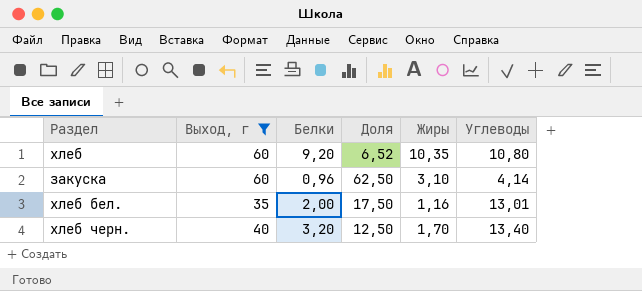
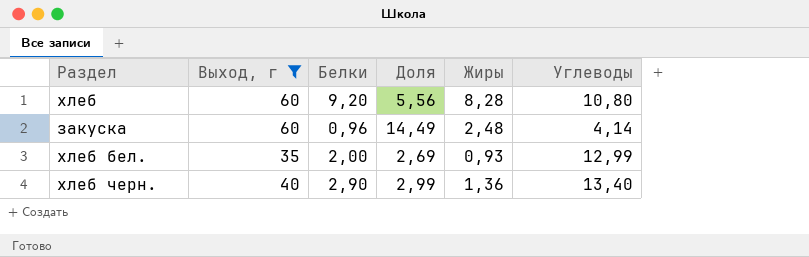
column Доля | formula: [Выход, г] / [Белки] -> [Выход, г] / [Углеводы]
хлеб | Жиры: 10,35 -> 8,28
закуска | Жиры: 3,10 -> 2,48
хлеб бел. | Жиры: 1,16 -> 0,93
хлеб бел. | Углеводы: 13,01 -> 12,99
хлеб черн. | Белки: 3,20 -> 2,90
хлеб черн. | Жиры: 1,70 -> 1,36

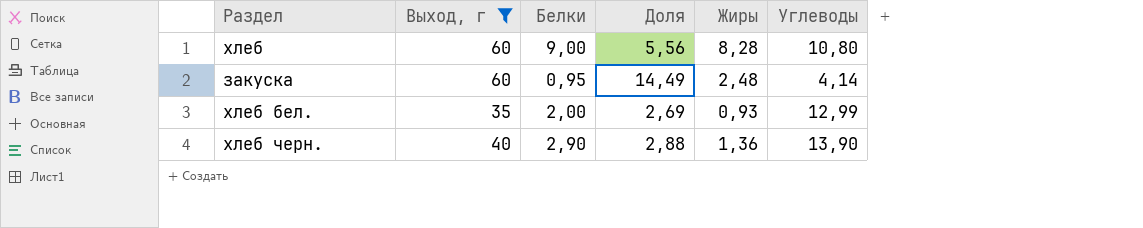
хлеб | Белки: 9,20 -> 9,00
закуска | Белки: 0,96 -> 0,95
хлеб черн. | Доля: 2,99 -> 2,88
хлеб черн. | Углеводы: 13,40 -> 13,90

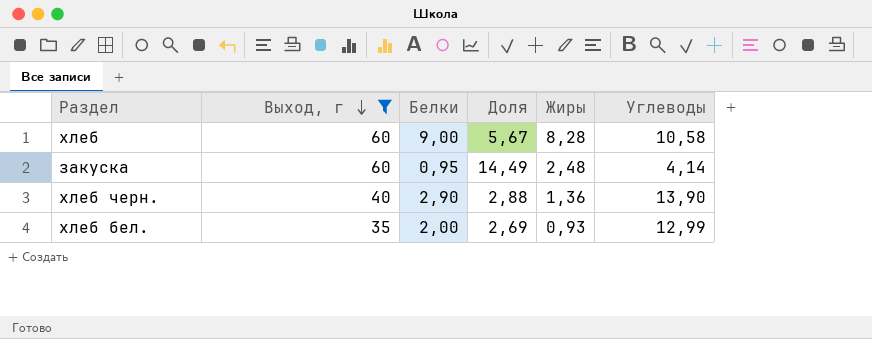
row order: none -> Выход, г descending
хлеб | Доля: 5,56 -> 5,67
хлеб | Углеводы: 10,80 -> 10,58

